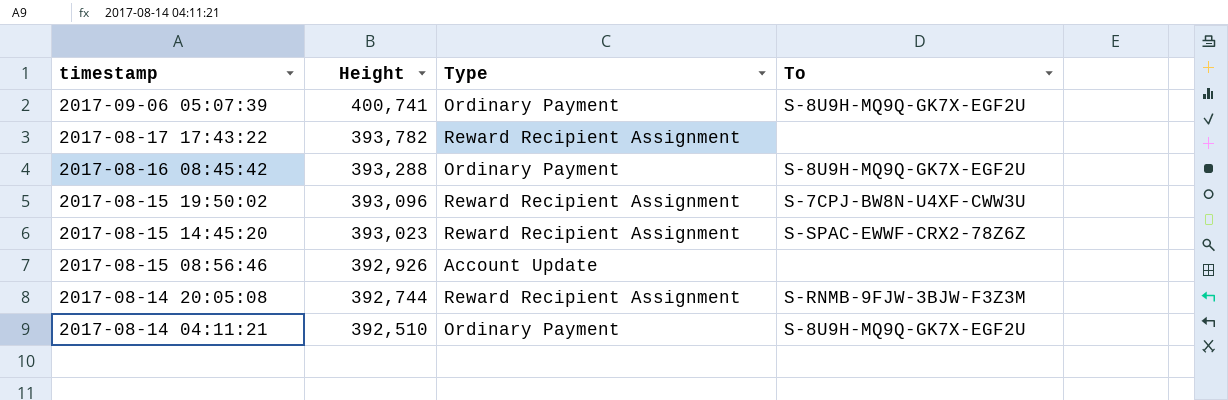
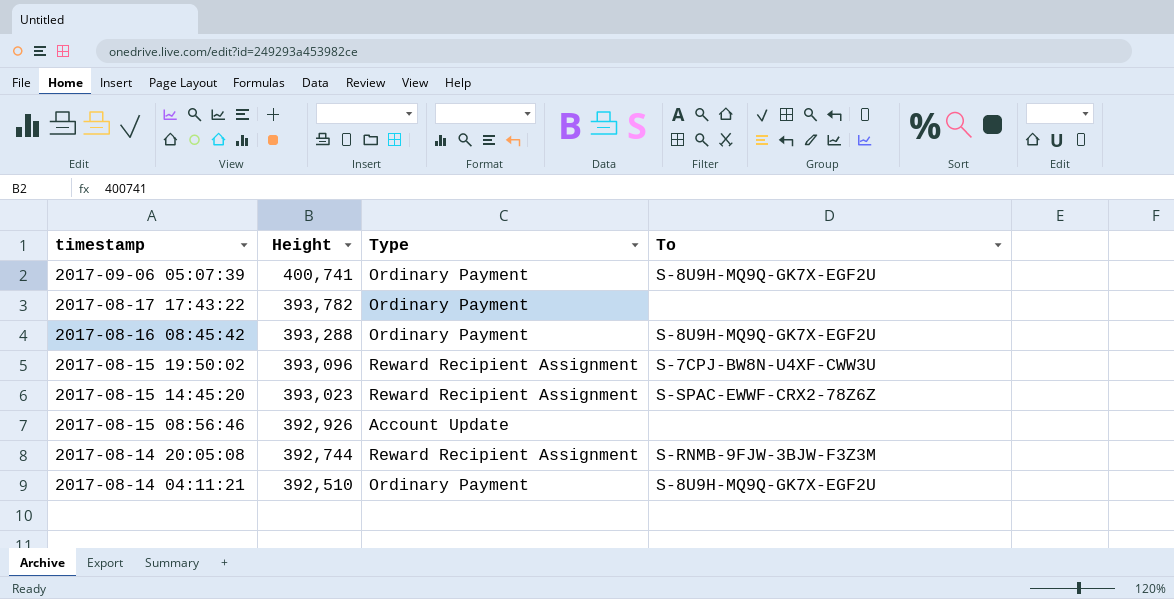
2017-08-17 17:43:22 | Type: Reward Recipient Assignment -> Ordinary Payment

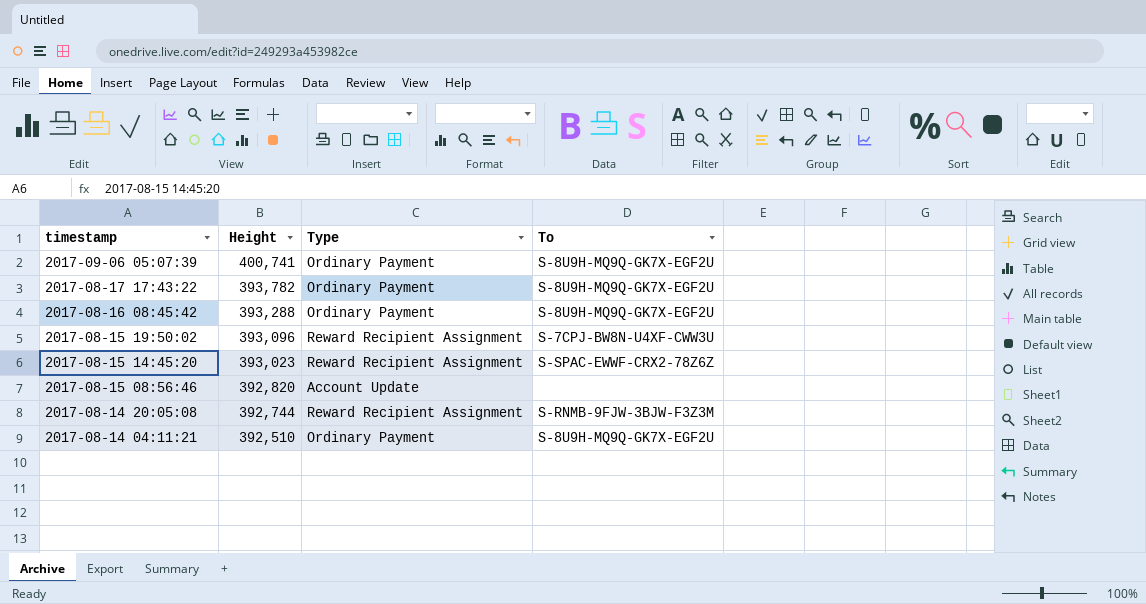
2017-08-17 17:43:22 | To: none -> S-8U9H-MQ9Q-GK7X-EGF2U
2017-08-15 08:56:46 | Height: 392,926 -> 392,820

